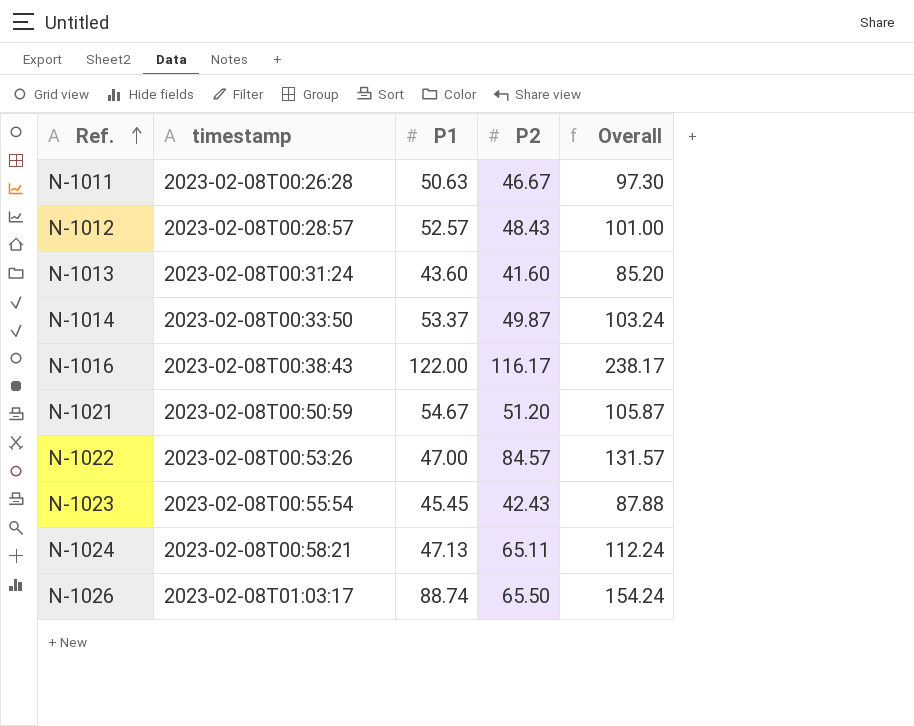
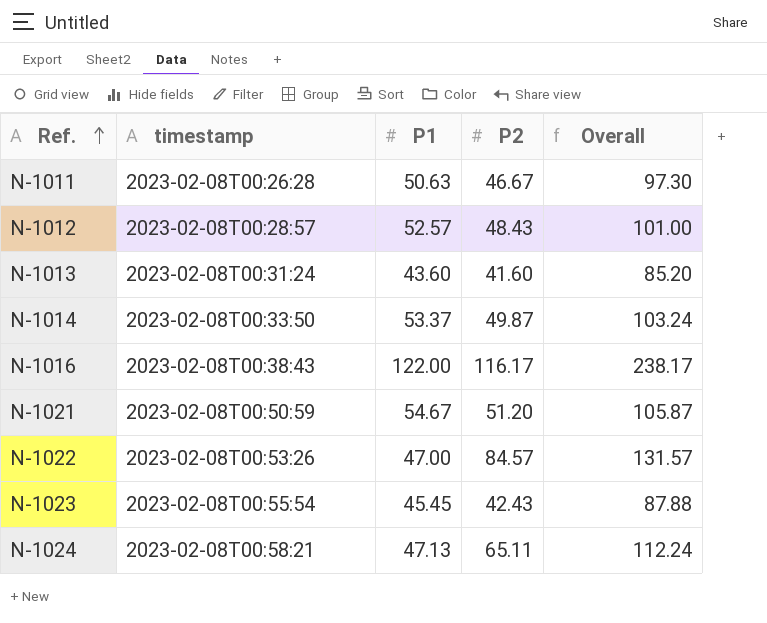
row N-1026: 2023-02-08T01:03:17 | 88.74 | 65.50 | 154.24 -> none

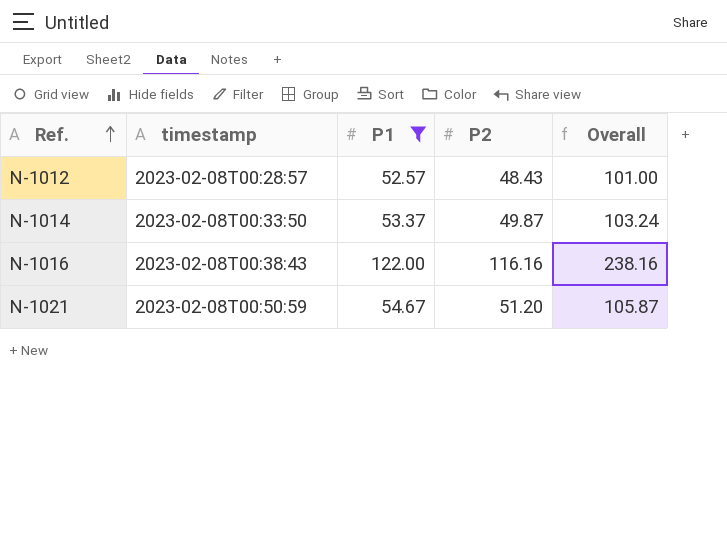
filter: none -> P1 >= 52.57
N-1016 | P2: 116.17 -> 116.16
N-1016 | Overall: 238.17 -> 238.16

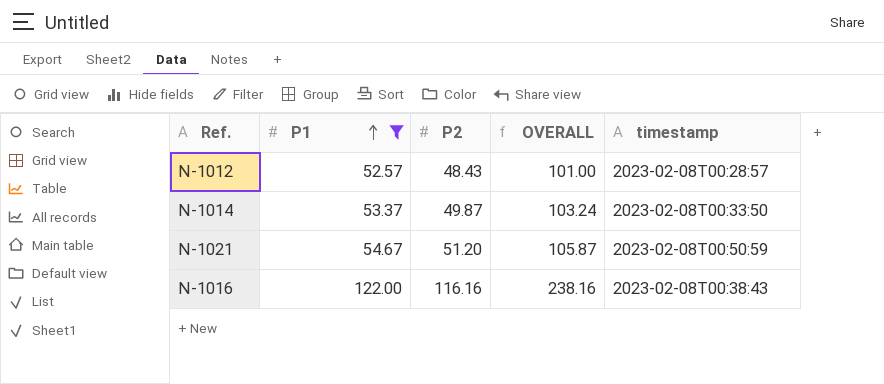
row order: Ref. ascending -> P1 ascending
column name: Overall -> OVERALL
column timestamp | position: 2 -> 5

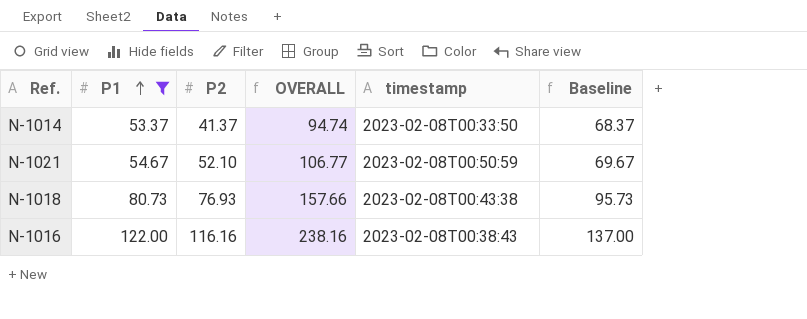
column Baseline | formula: none -> [P1] + 15
row N-1012: 52.57 | 48.43 | 101.00 | 2023-02-08T00:28:57 -> none
N-1014 | P2: 49.87 -> 41.37
N-1014 | OVERALL: 103.24 -> 94.74
N-1021 | P2: 51.20 -> 52.10
N-1021 | OVERALL: 105.87 -> 106.77
row N-1018: none -> 80.73 | 76.93 | 157.66 | 2023-02-08T00:43:38 | 95.73

